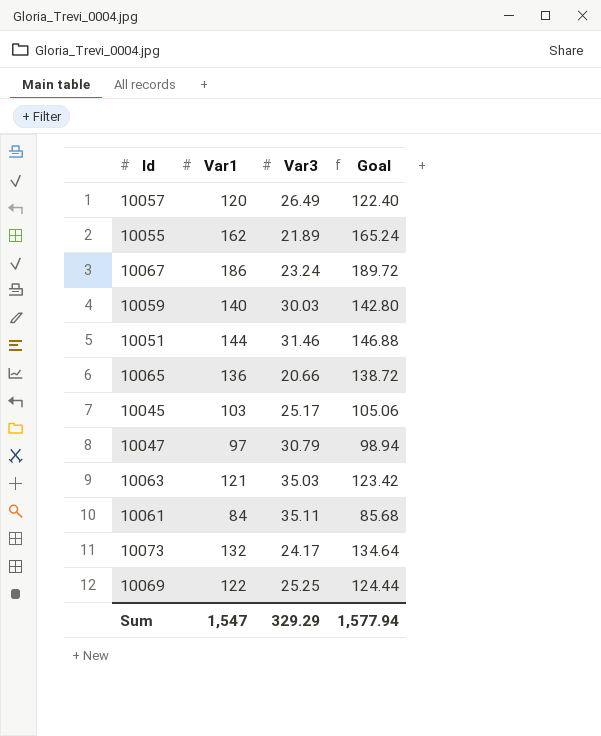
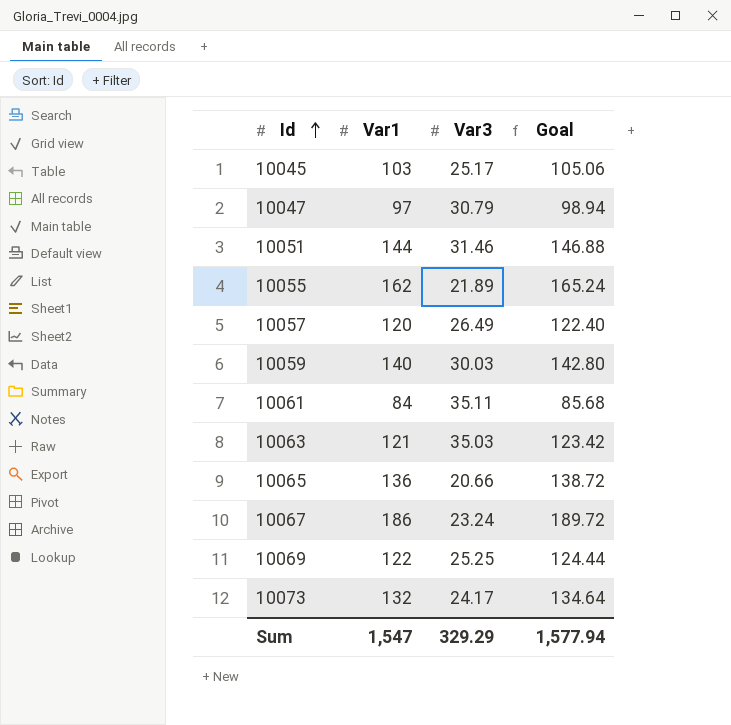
row order: none -> Id ascending

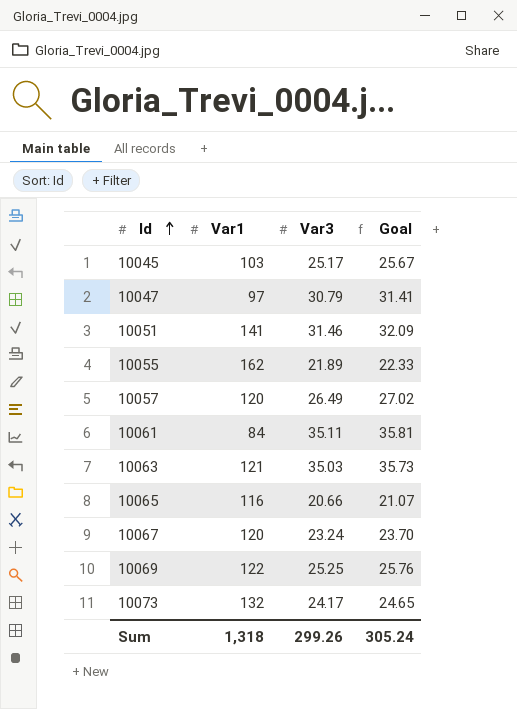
column Goal | formula: [Var1] * 1.02 -> [Var3] * 1.02
row 10059: 140 | 30.03 | 142.80 -> none
10051 | Var1: 144 -> 141
10065 | Var1: 136 -> 116
10067 | Var1: 186 -> 120
Sum | Var1: 1,547 -> 1,318
Sum | Var3: 329.29 -> 299.26
Sum | Goal: 1,577.94 -> 305.24

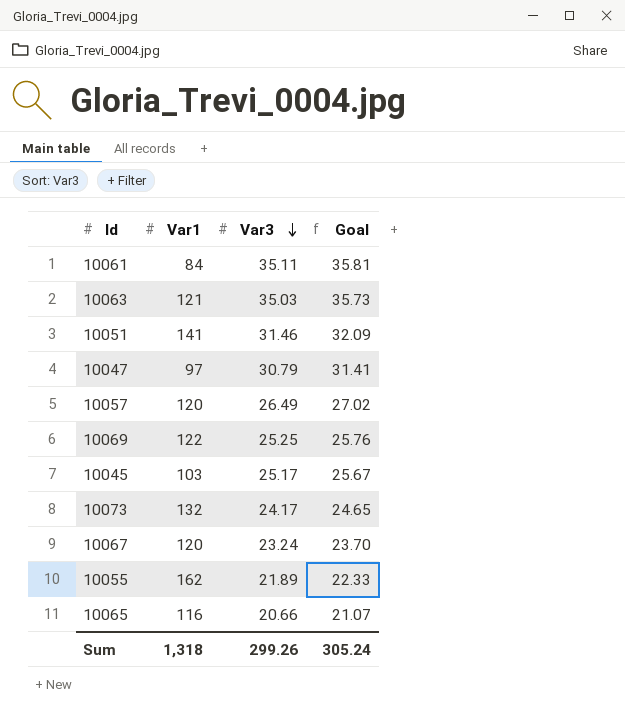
row order: Id ascending -> Var3 descending

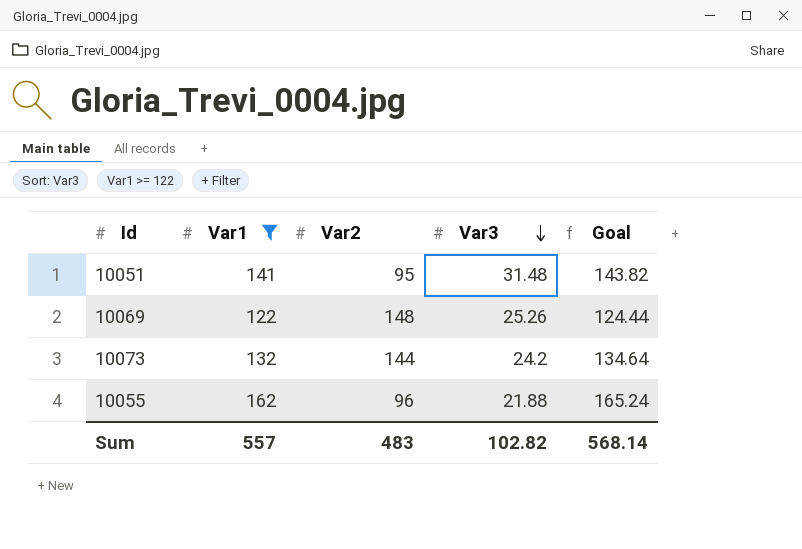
filter: none -> Var1 >= 122
column Var2 | position: none -> 3
column Goal | formula: [Var3] * 1.02 -> [Var1] * 1.02
10051 | Var3: 31.46 -> 31.48
10069 | Var3: 25.25 -> 25.26
10073 | Var3: 24.17 -> 24.2
10055 | Var3: 21.89 -> 21.88
Sum | Var1: 1,318 -> 557
Sum | Var3: 299.26 -> 102.82
Sum | Goal: 305.24 -> 568.14

